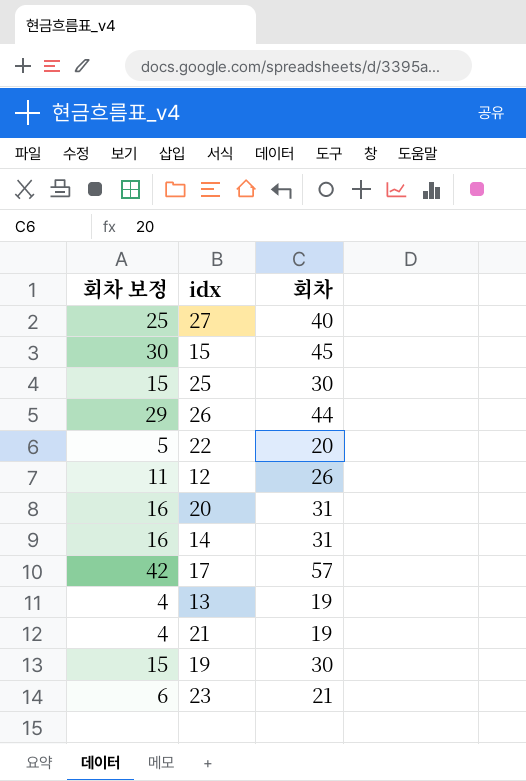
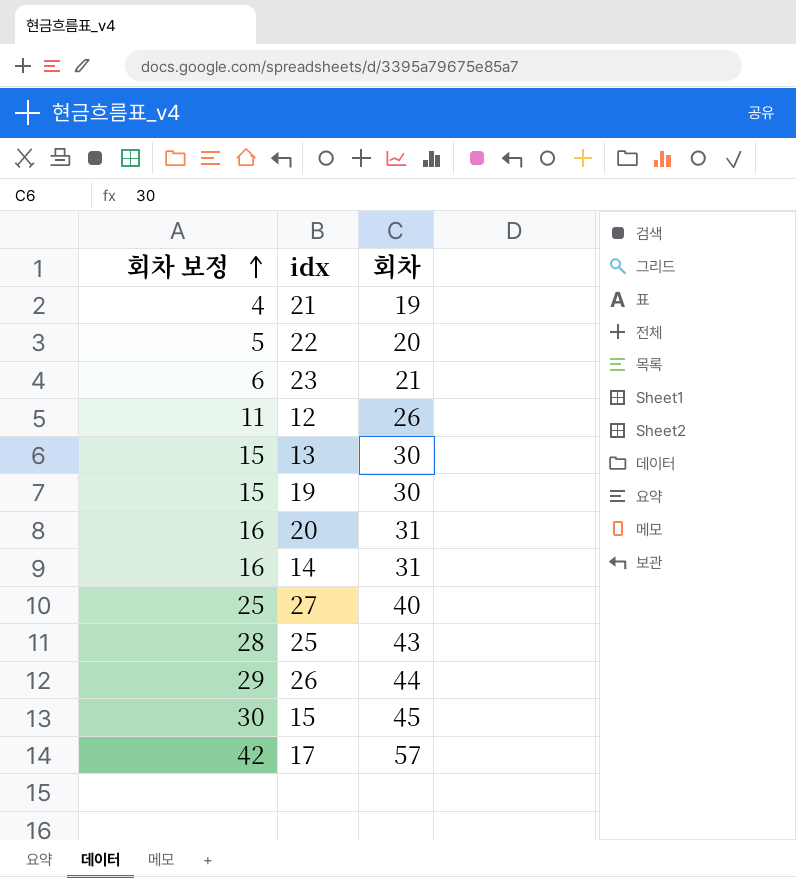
row order: none -> 회차 보정 ascending
13 | 회차 보정: 4 -> 15
13 | 회차: 19 -> 30
25 | 회차 보정: 15 -> 28
25 | 회차: 30 -> 43

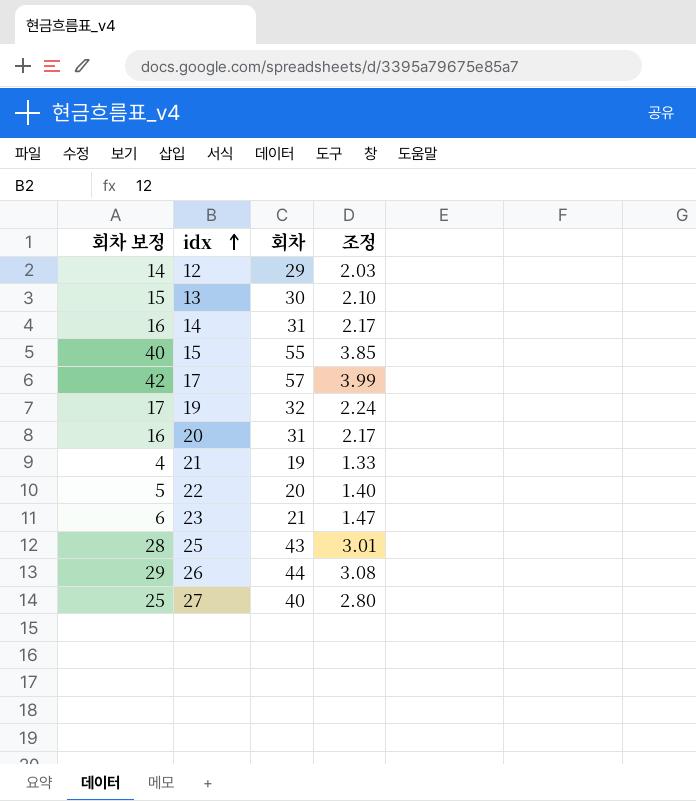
row order: 회차 보정 ascending -> idx ascending
column 조정 | formula: none -> [회차] * 0.07
12 | 회차 보정: 11 -> 14
12 | 회차: 26 -> 29
15 | 회차 보정: 30 -> 40
15 | 회차: 45 -> 55
19 | 회차 보정: 15 -> 17
19 | 회차: 30 -> 32

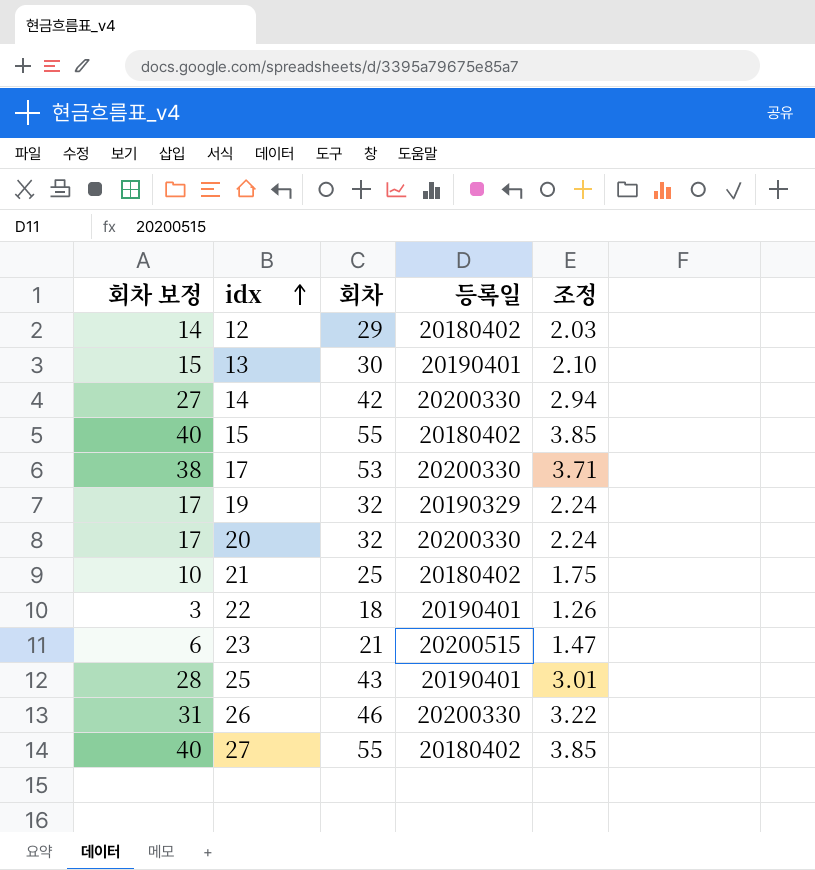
column 등록일 | position: none -> 4
14 | 회차 보정: 16 -> 27
14 | 회차: 31 -> 42
14 | 조정: 2.17 -> 2.94
17 | 회차 보정: 42 -> 38
17 | 회차: 57 -> 53
17 | 조정: 3.99 -> 3.71
20 | 회차 보정: 16 -> 17
20 | 회차: 31 -> 32
20 | 조정: 2.17 -> 2.24
21 | 회차 보정: 4 -> 10
21 | 회차: 19 -> 25
21 | 조정: 1.33 -> 1.75
22 | 회차 보정: 5 -> 3
22 | 회차: 20 -> 18
22 | 조정: 1.40 -> 1.26
26 | 회차 보정: 29 -> 31
26 | 회차: 44 -> 46
26 | 조정: 3.08 -> 3.22
27 | 회차 보정: 25 -> 40
27 | 회차: 40 -> 55
27 | 조정: 2.80 -> 3.85

